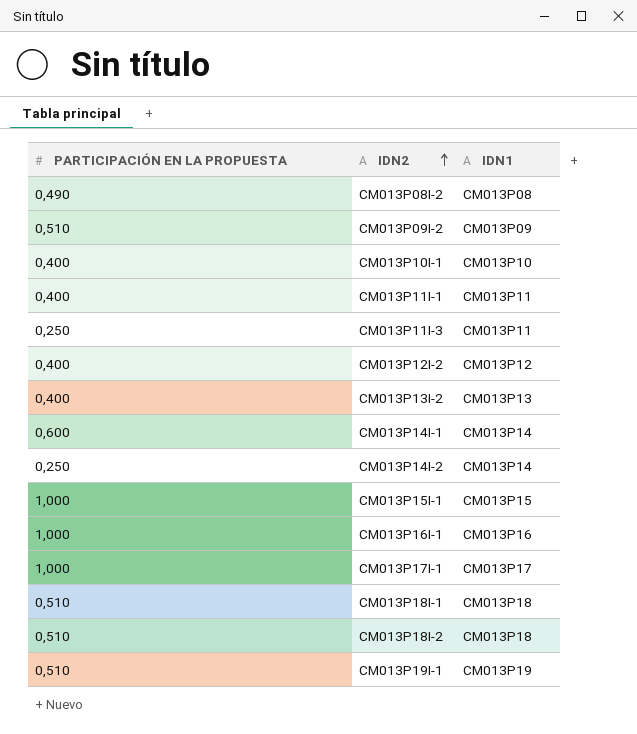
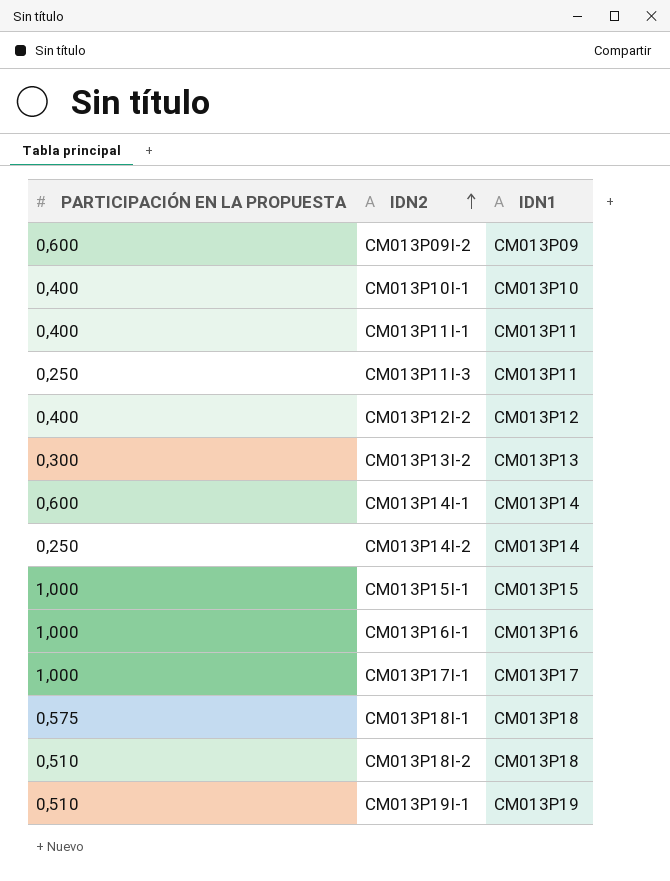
row CM013P08I-2: 0,490 | CM013P08 -> none
CM013P09I-2 | PARTICIPACIÓN EN LA PROPUESTA: 0,510 -> 0,600
CM013P13I-2 | PARTICIPACIÓN EN LA PROPUESTA: 0,400 -> 0,300
CM013P18I-1 | PARTICIPACIÓN EN LA PROPUESTA: 0,510 -> 0,575

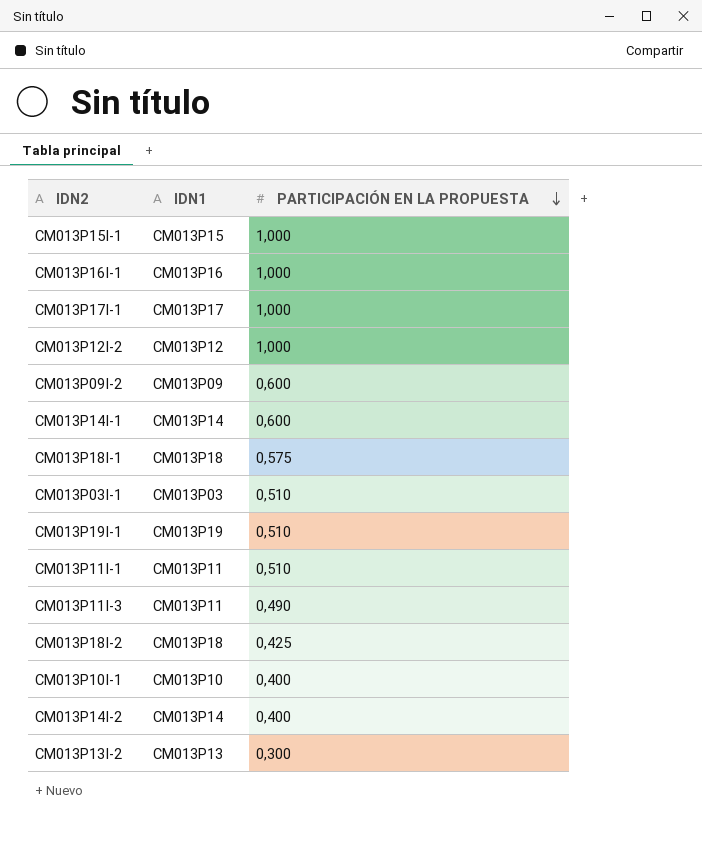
row order: IDN2 ascending -> PARTICIPACIÓN EN LA PROPUESTA descending
column PARTICIPACIÓN EN LA PROPUESTA | position: 1 -> 3
CM013P12I-2 | PARTICIPACIÓN EN LA PROPUESTA: 0,400 -> 1,000
row CM013P03I-1: none -> CM013P03 | 0,510
CM013P11I-1 | PARTICIPACIÓN EN LA PROPUESTA: 0,400 -> 0,510
CM013P11I-3 | PARTICIPACIÓN EN LA PROPUESTA: 0,250 -> 0,490
CM013P18I-2 | PARTICIPACIÓN EN LA PROPUESTA: 0,510 -> 0,425
CM013P14I-2 | PARTICIPACIÓN EN LA PROPUESTA: 0,250 -> 0,400

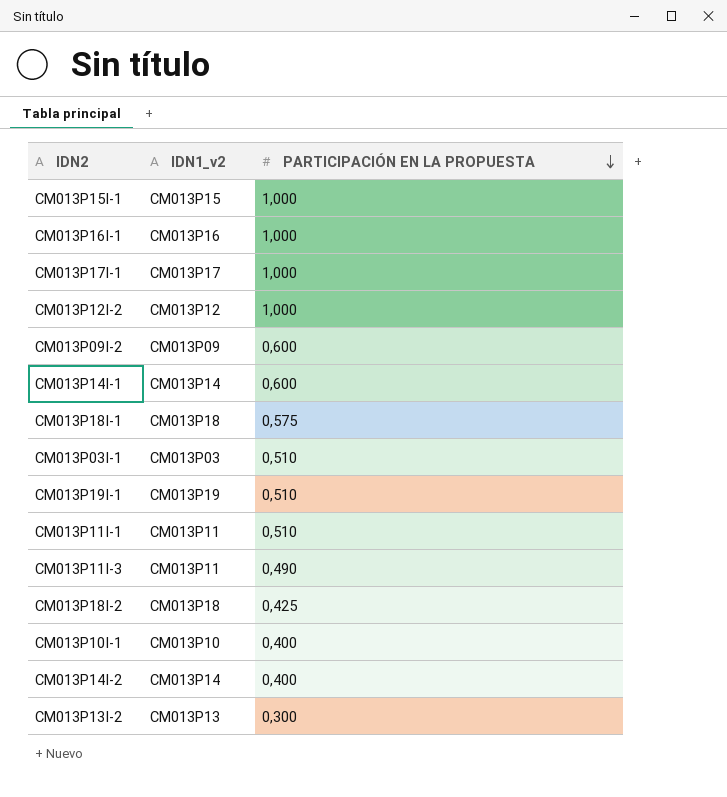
column name: IDN1 -> IDN1_v2

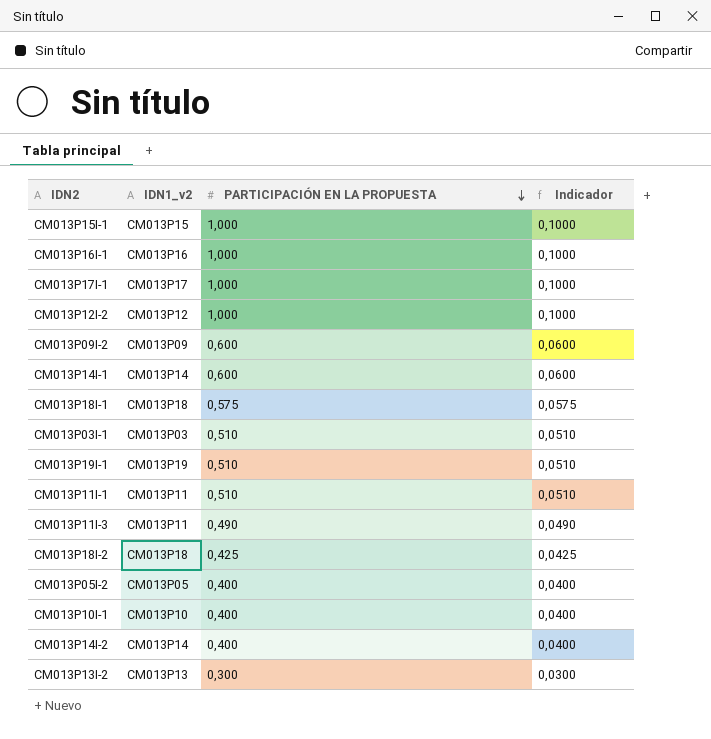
column Indicador | formula: none -> [PARTICIPACIÓN EN LA PROPUESTA] * 0,1
row CM013P05I-2: none -> CM013P05 | 0,400 | 0,0400

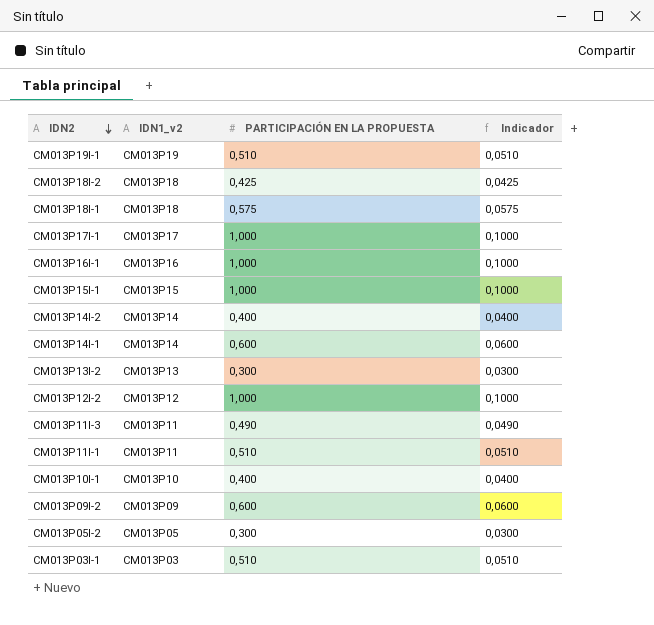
row order: PARTICIPACIÓN EN LA PROPUESTA descending -> IDN2 descending
CM013P05I-2 | PARTICIPACIÓN EN LA PROPUESTA: 0,400 -> 0,300
CM013P05I-2 | Indicador: 0,0400 -> 0,0300

